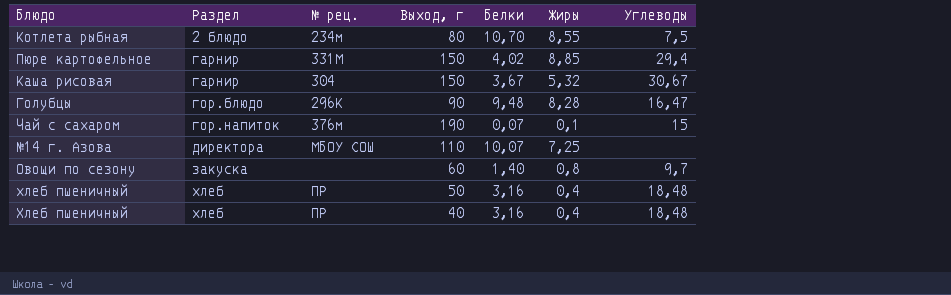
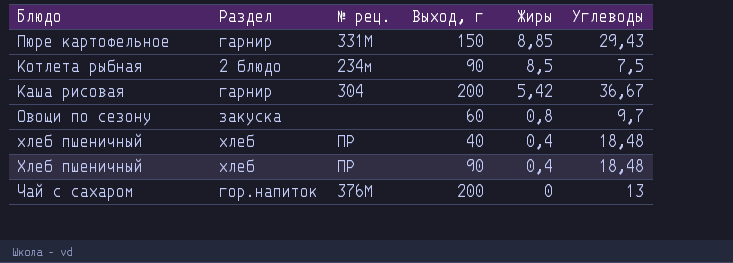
row order: Раздел ascending -> Жиры descending
column Белки | position: 5 -> none
row Голубцы: гор.блюдо | 296К | 90 | 9,48 | 8,28 | 16,47 -> none
row №14 г. Азова: директора | МБОУ СОШ | 110 | 10,07 | 7,25 | none -> none
Пюре картофельное | Углеводы: 29,4 -> 29,43
Котлета рыбная | Выход, г: 80 -> 90
Котлета рыбная | Жиры: 8,55 -> 8,5
Каша рисовая | Выход, г: 150 -> 200
Каша рисовая | Жиры: 5,32 -> 5,42
Каша рисовая | Углеводы: 30,67 -> 36,67
хлеб пшеничный | Выход, г: 50 -> 40
Хлеб пшеничный | Выход, г: 40 -> 90
Чай с сахаром | № рец.: 376м -> 376М
Чай с сахаром | Выход, г: 190 -> 200
Чай с сахаром | Жиры: 0,1 -> 0
Чай с сахаром | Углеводы: 15 -> 13

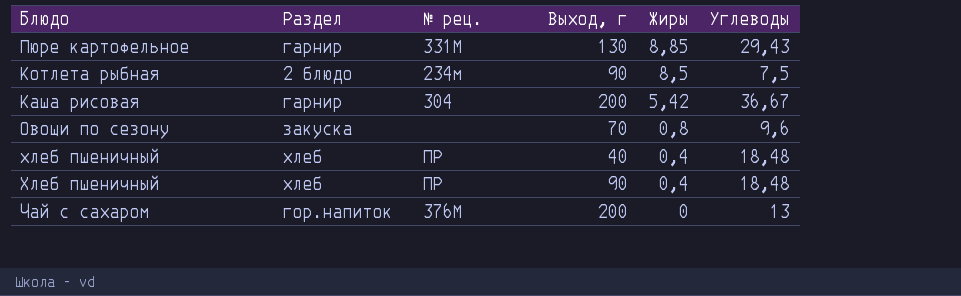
Пюре картофельное | Выход, г: 150 -> 130
Овощи по сезону | Выход, г: 60 -> 70
Овощи по сезону | Углеводы: 9,7 -> 9,6

